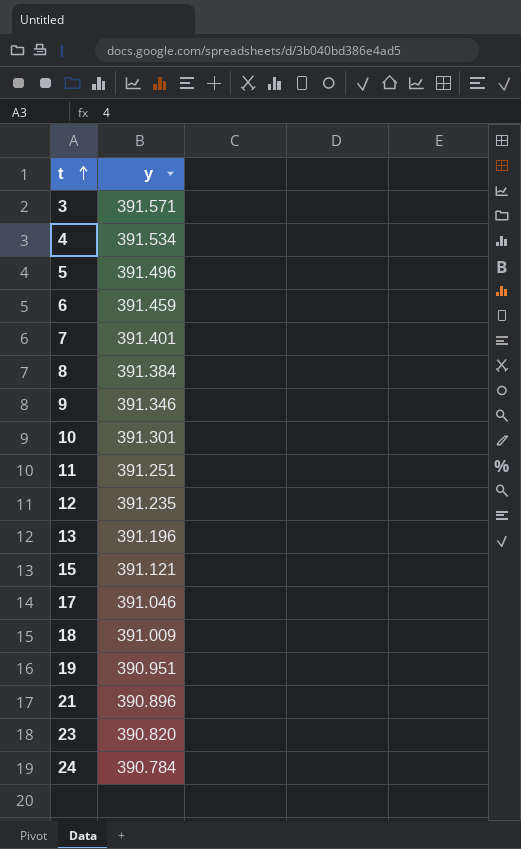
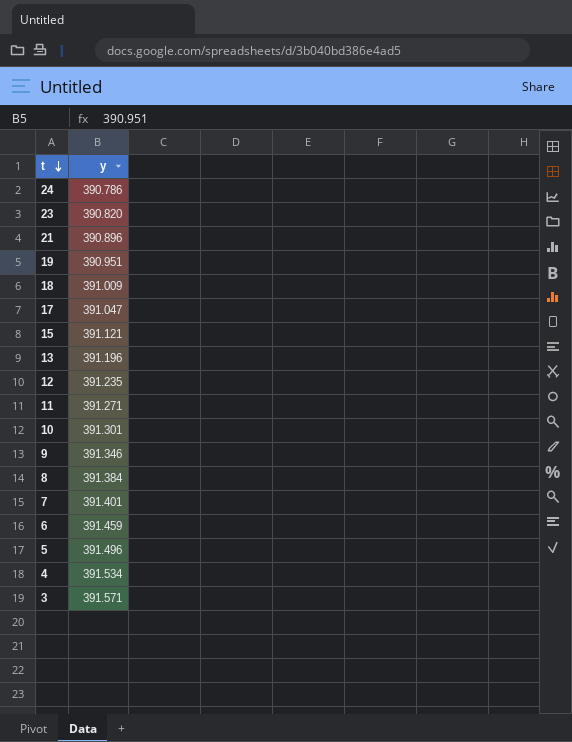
row order: t ascending -> t descending
24 | y: 390.784 -> 390.786
17 | y: 391.046 -> 391.047
11 | y: 391.251 -> 391.271

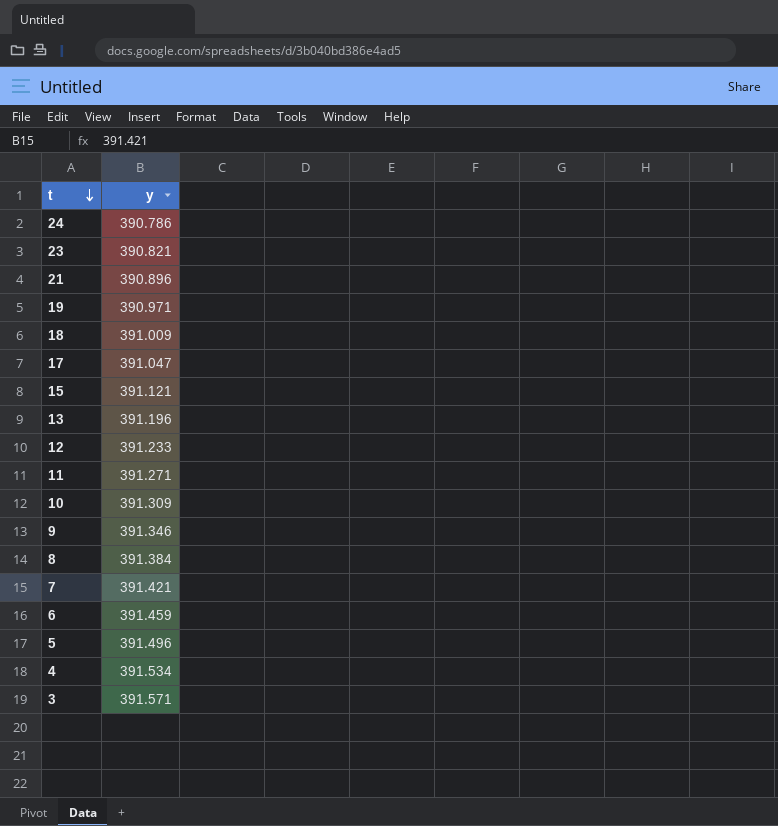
23 | y: 390.820 -> 390.821
19 | y: 390.951 -> 390.971
12 | y: 391.235 -> 391.233
10 | y: 391.301 -> 391.309
7 | y: 391.401 -> 391.421

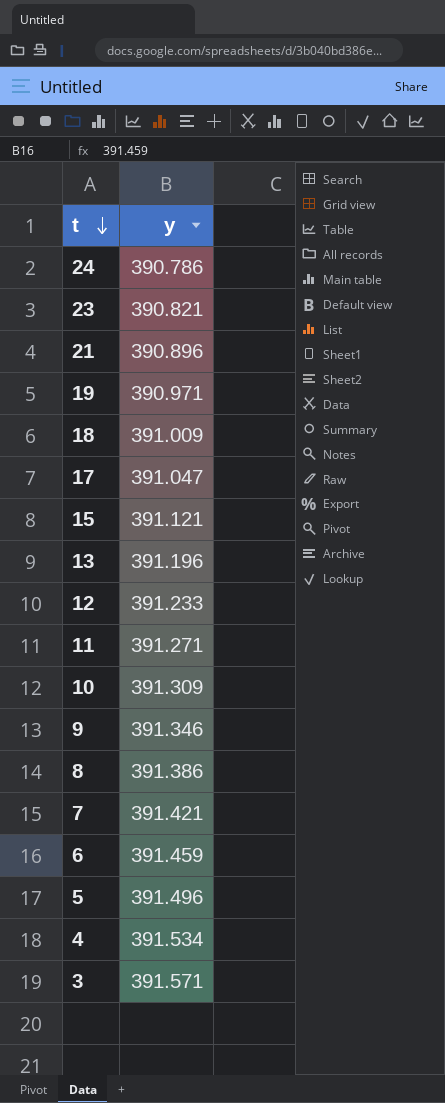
8 | y: 391.384 -> 391.386

